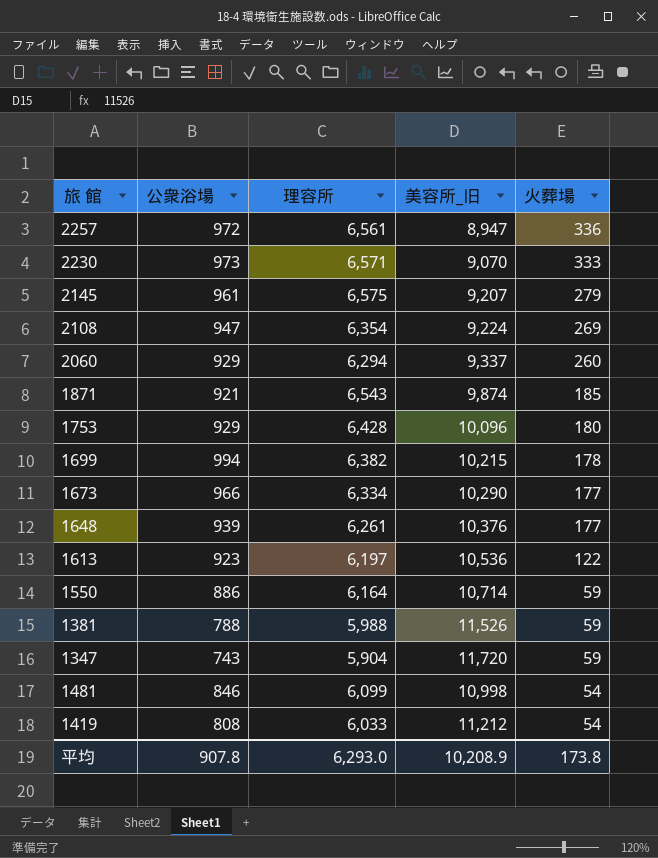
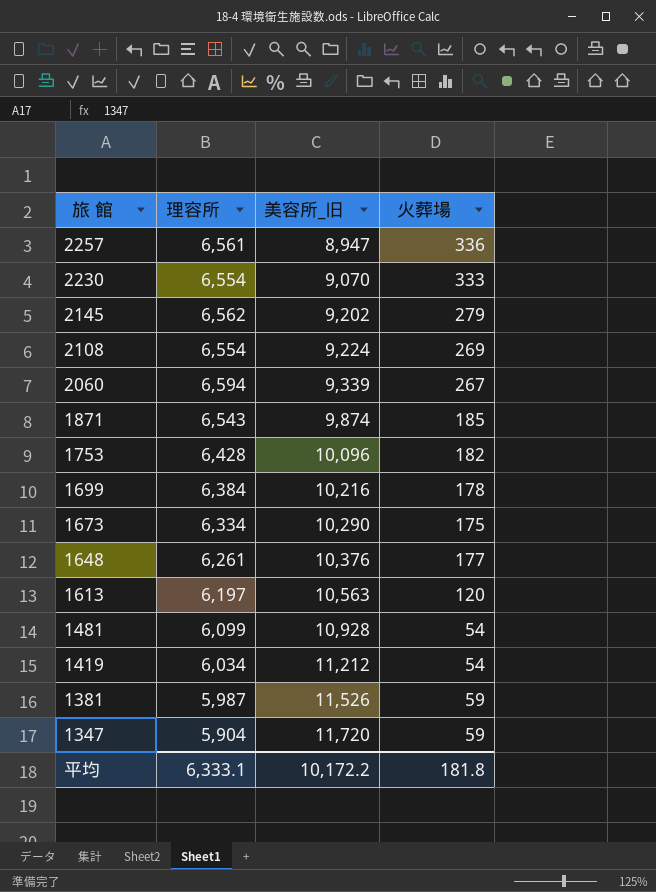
row order: 火葬場 descending -> 旅 館 descending
column 公衆浴場 | position: 2 -> none
row 1550: 886 | 6,164 | 10,714 | 59 -> none
2230 | 理容所: 6,571 -> 6,554
2145 | 理容所: 6,575 -> 6,562
2145 | 美容所_旧: 9,207 -> 9,202
2108 | 理容所: 6,354 -> 6,554
2060 | 理容所: 6,294 -> 6,594
2060 | 美容所_旧: 9,337 -> 9,339
2060 | 火葬場: 260 -> 267
1753 | 火葬場: 180 -> 182
1699 | 理容所: 6,382 -> 6,384
1699 | 美容所_旧: 10,215 -> 10,216
1673 | 火葬場: 177 -> 175
1613 | 美容所_旧: 10,536 -> 10,563
1613 | 火葬場: 122 -> 120
1481 | 美容所_旧: 10,998 -> 10,928
1419 | 理容所: 6,033 -> 6,034
1381 | 理容所: 5,988 -> 5,987
平均 | 理容所: 6,293.0 -> 6,333.1
平均 | 美容所_旧: 10,208.9 -> 10,172.2
平均 | 火葬場: 173.8 -> 181.8

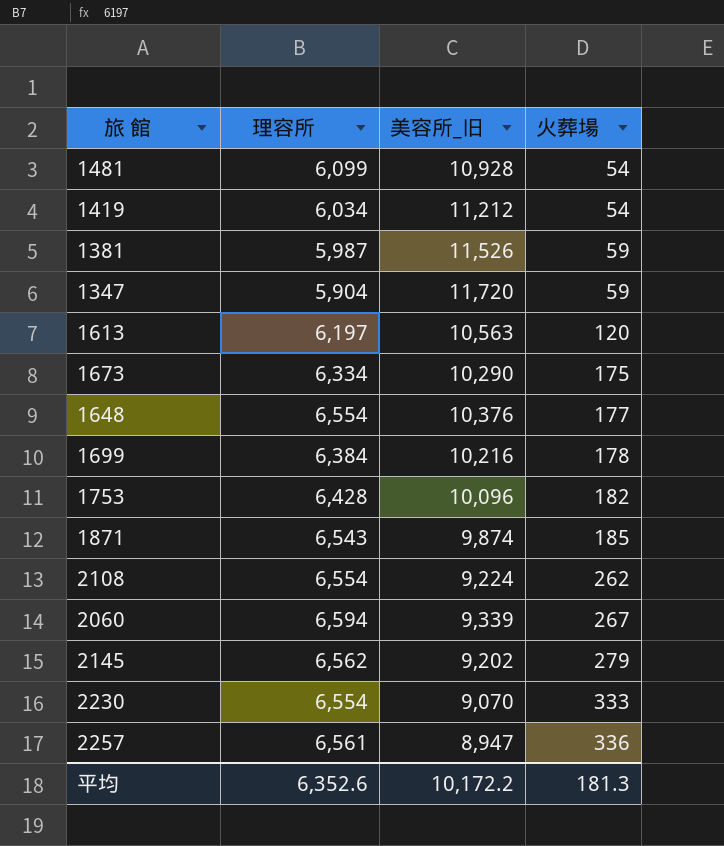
row order: 旅 館 descending -> 火葬場 ascending
1648 | 理容所: 6,261 -> 6,554
2108 | 火葬場: 269 -> 262
平均 | 理容所: 6,333.1 -> 6,352.6
平均 | 火葬場: 181.8 -> 181.3

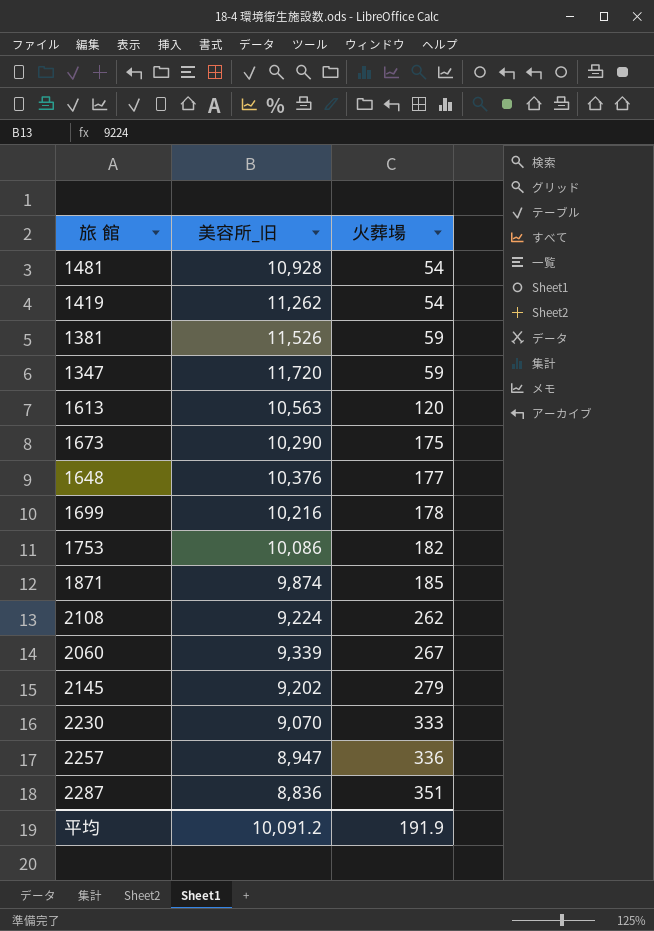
column 理容所 | position: 2 -> none
1419 | 美容所_旧: 11,212 -> 11,262
1753 | 美容所_旧: 10,096 -> 10,086
row 2287: none -> 8,836 | 351
平均 | 美容所_旧: 10,172.2 -> 10,091.2
平均 | 火葬場: 181.3 -> 191.9

